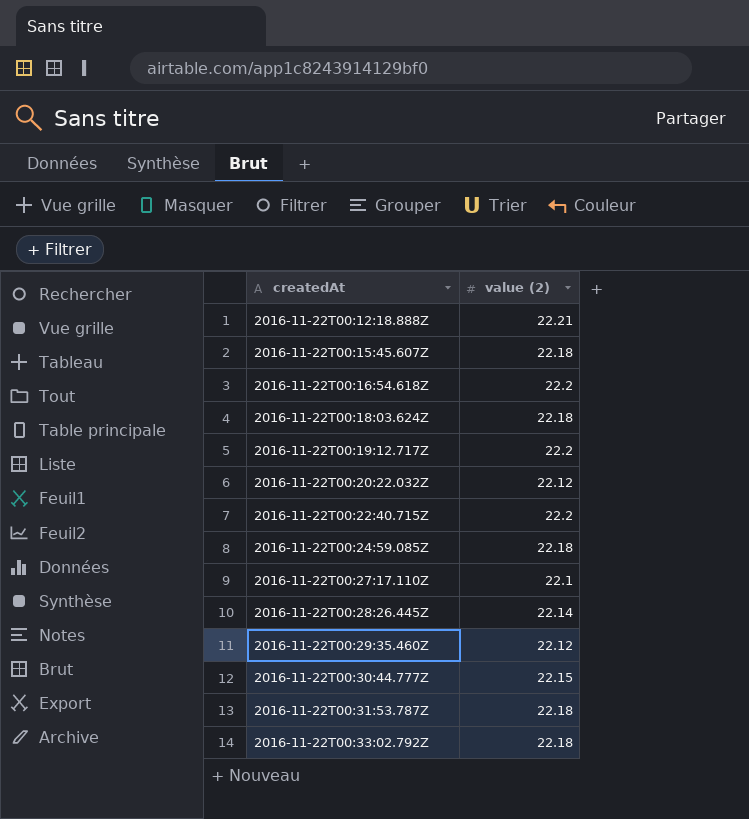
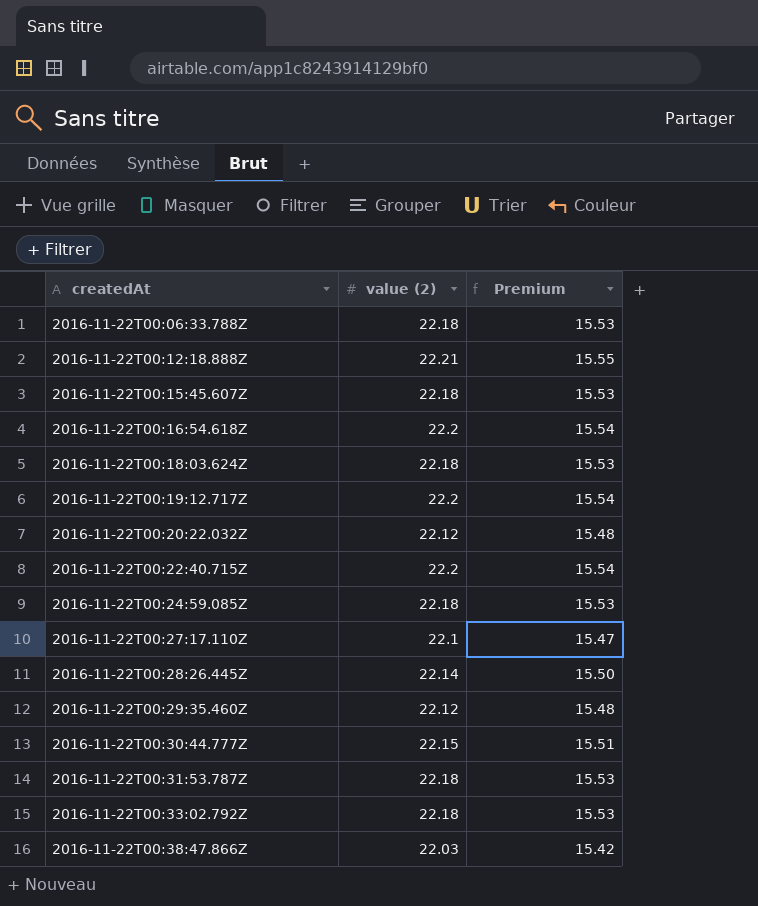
column Premium | formula: none -> [value (2)] * 0.7
row 2016-11-22T00:06:33.788Z: none -> 22.18 | 15.53
row 2016-11-22T00:38:47.866Z: none -> 22.03 | 15.42

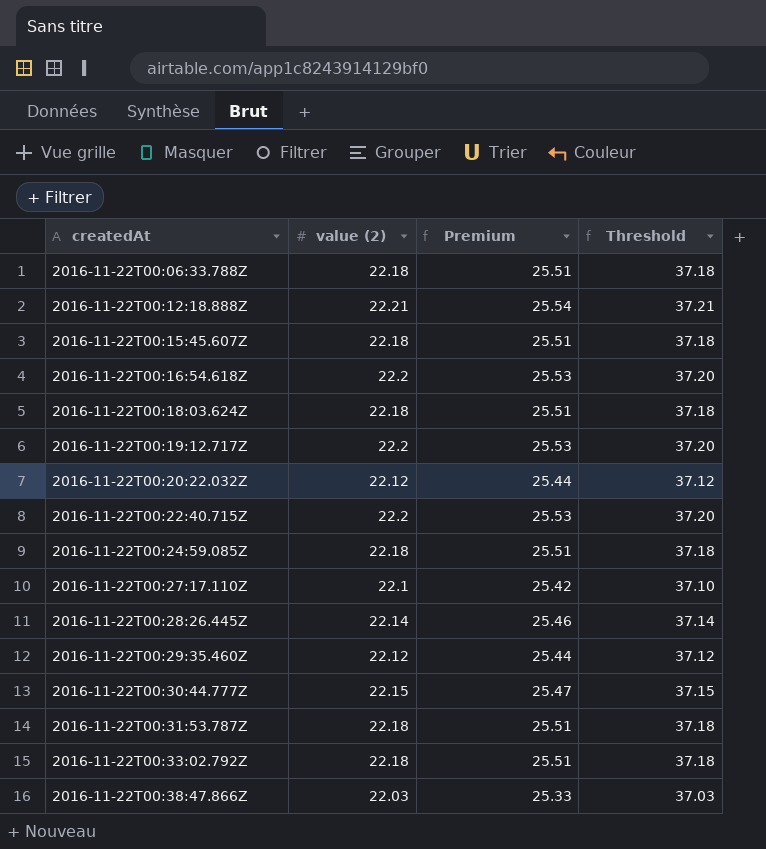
column Premium | formula: [value (2)] * 0.7 -> [value (2)] * 1.15
column Threshold | formula: none -> [value (2)] + 15

